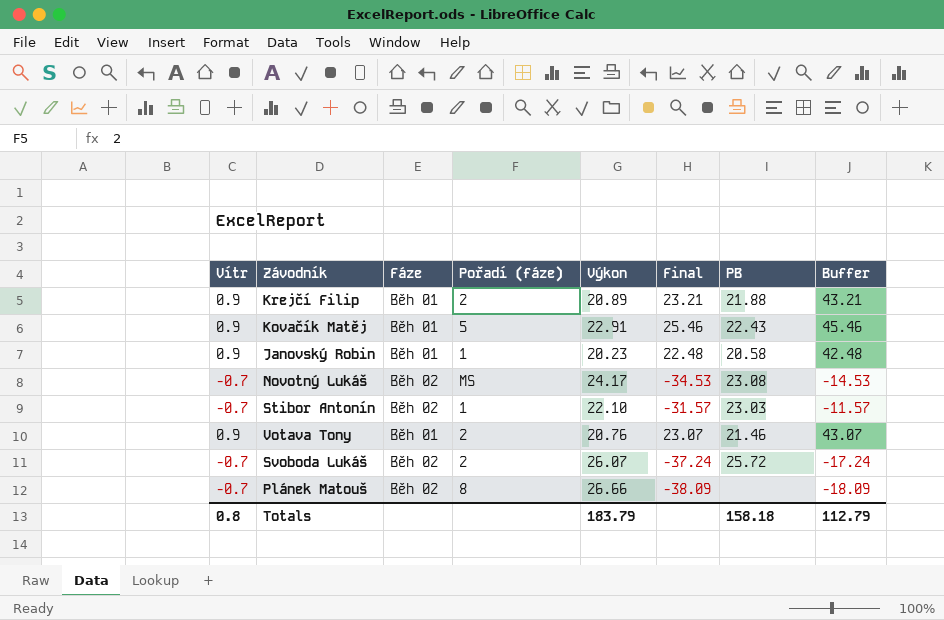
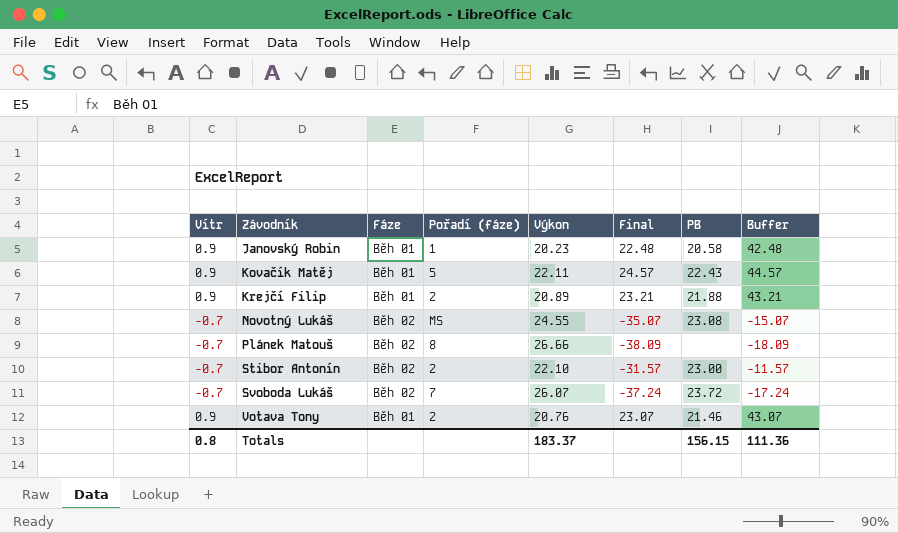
row order: none -> Závodník ascending
Kovačík Matěj | Výkon: 22.91 -> 22.11
Kovačík Matěj | Final: 25.46 -> 24.57
Kovačík Matěj | Buffer: 45.46 -> 44.57
Novotný Lukáš | Výkon: 24.17 -> 24.55
Novotný Lukáš | Final: -34.53 -> -35.07
Novotný Lukáš | Buffer: -14.53 -> -15.07
Stibor Antonín | Pořadí (fáze): 1 -> 2
Stibor Antonín | PB: 23.03 -> 23.00
Svoboda Lukáš | Pořadí (fáze): 2 -> 7
Svoboda Lukáš | PB: 25.72 -> 23.72
Totals | Výkon: 183.79 -> 183.37
Totals | PB: 158.18 -> 156.15
Totals | Buffer: 112.79 -> 111.36

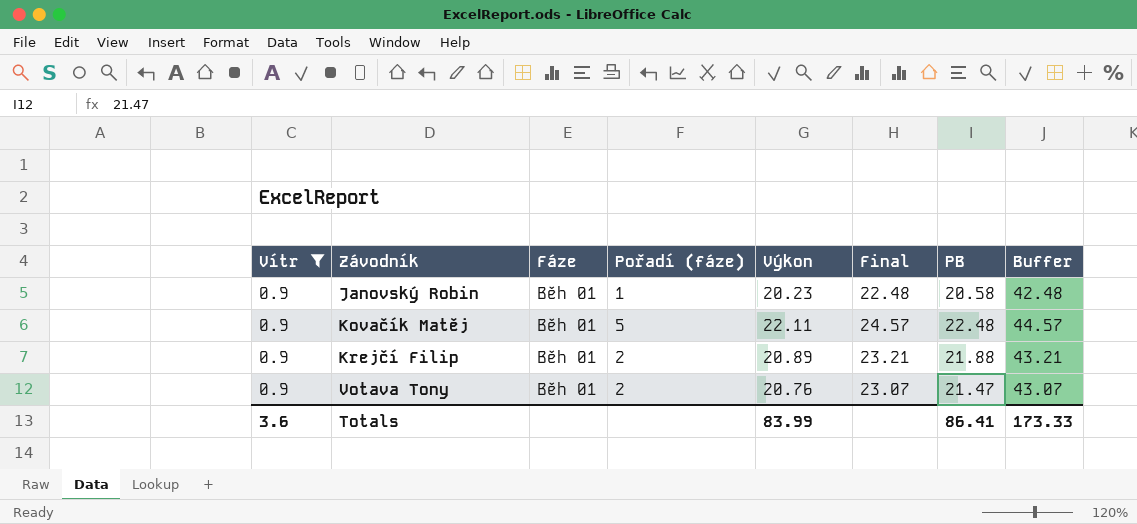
filter: none -> Vítr = 0.9
Kovačík Matěj | PB: 22.43 -> 22.48
Votava Tony | PB: 21.46 -> 21.47
Totals | Vítr: 0.8 -> 3.6
Totals | Výkon: 183.37 -> 83.99
Totals | PB: 156.15 -> 86.41
Totals | Buffer: 111.36 -> 173.33

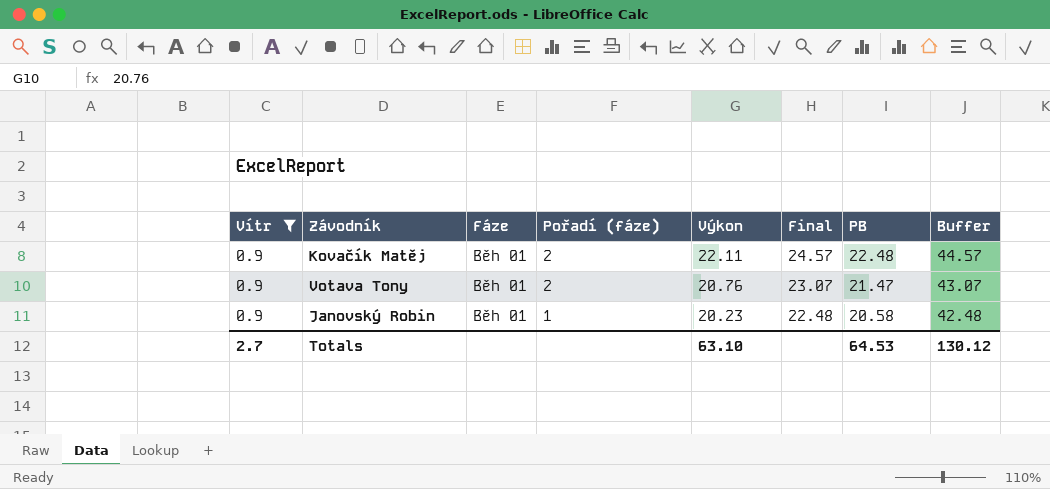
row order: Závodník ascending -> Pořadí (fáze) descending
row Krejčí Filip: 0.9 | Běh 01 | 2 | 20.89 | 23.21 | 21.88 | 43.21 -> none
Kovačík Matěj | Pořadí (fáze): 5 -> 2
Totals | Vítr: 3.6 -> 2.7
Totals | Výkon: 83.99 -> 63.10
Totals | PB: 86.41 -> 64.53
Totals | Buffer: 173.33 -> 130.12

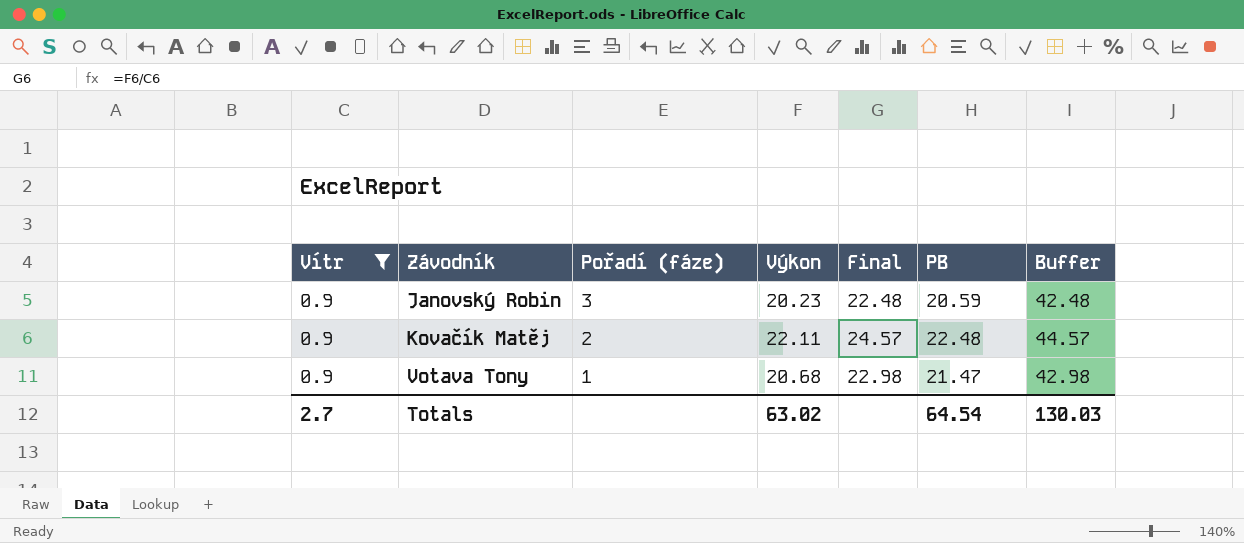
row order: Pořadí (fáze) descending -> Závodník ascending
column Fáze | position: 3 -> none
Janovský Robin | Pořadí (fáze): 1 -> 3
Janovský Robin | PB: 20.58 -> 20.59
Votava Tony | Pořadí (fáze): 2 -> 1
Votava Tony | Výkon: 20.76 -> 20.68
Votava Tony | Final: 23.07 -> 22.98
Votava Tony | Buffer: 43.07 -> 42.98
Totals | Výkon: 63.10 -> 63.02
Totals | PB: 64.53 -> 64.54
Totals | Buffer: 130.12 -> 130.03

